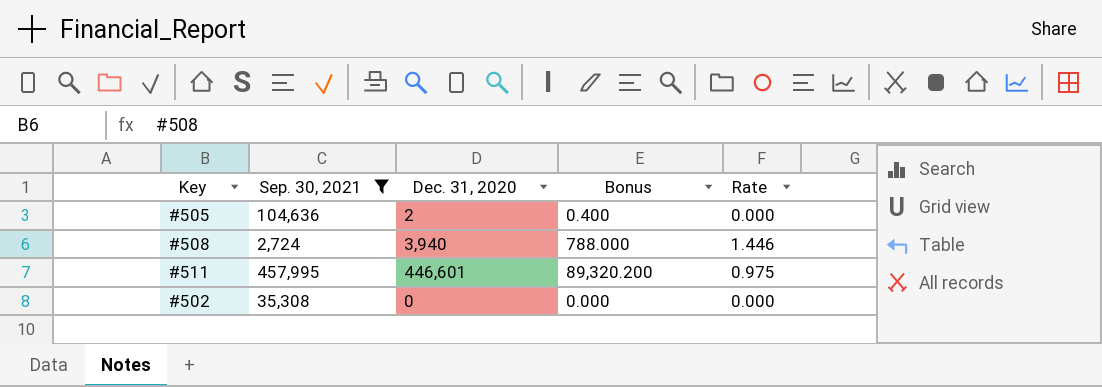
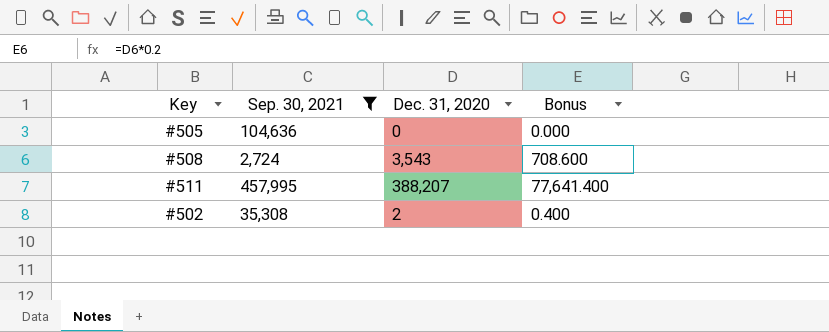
column Rate | formula: [Dec. 31, 2020] / [Sep. 30, 2021] -> none
#505 | Dec. 31, 2020: 2 -> 0
#505 | Bonus: 0.400 -> 0.000
#508 | Dec. 31, 2020: 3,940 -> 3,543
#508 | Bonus: 788.000 -> 708.600
#511 | Dec. 31, 2020: 446,601 -> 388,207
#511 | Bonus: 89,320.200 -> 77,641.400
#502 | Dec. 31, 2020: 0 -> 2
#502 | Bonus: 0.000 -> 0.400

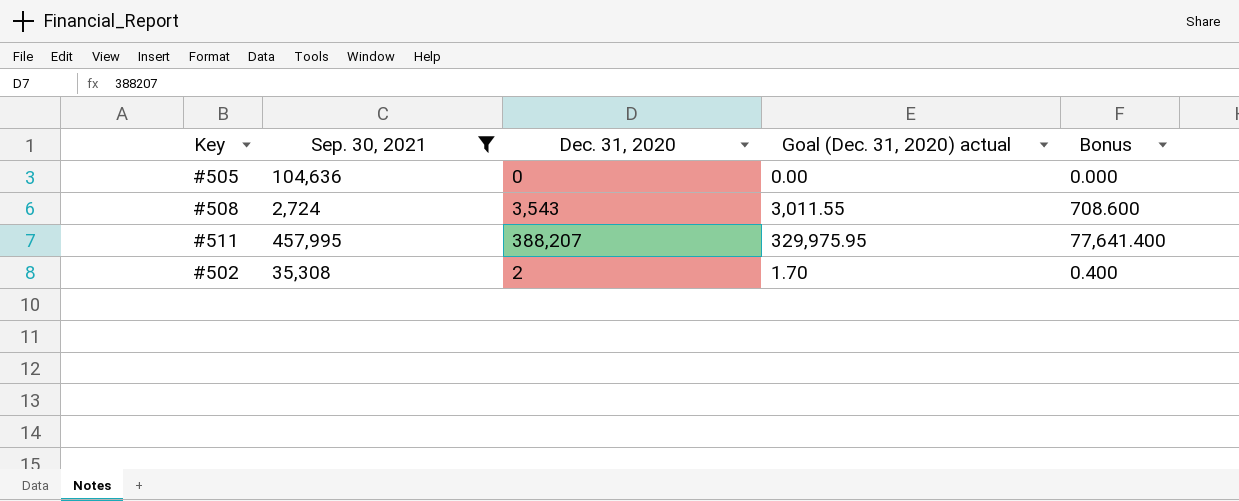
column Goal (Dec. 31, 2020) actual | formula: none -> [Dec. 31, 2020] * 0.85

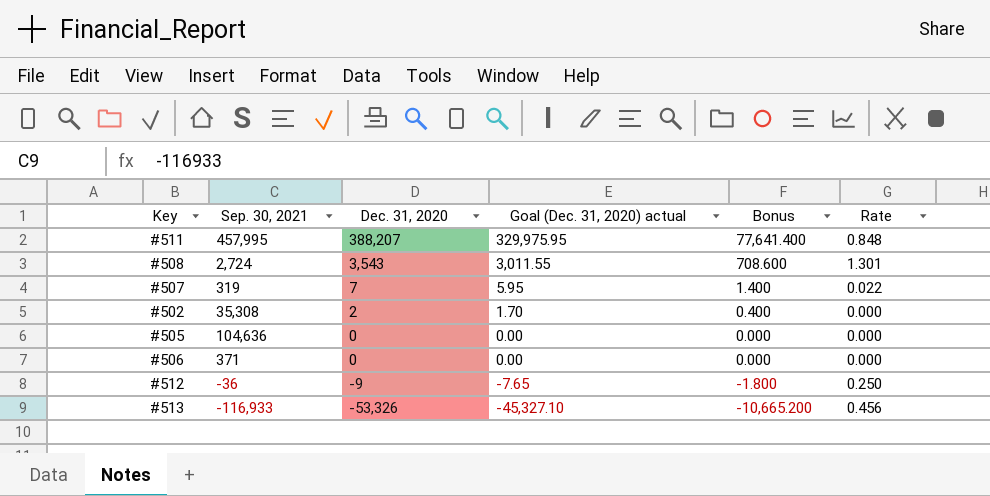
filter: Sep. 30, 2021 >= 2,724 -> none
row order: none -> Dec. 31, 2020 descending
column Rate | formula: none -> [Dec. 31, 2020] / [Sep. 30, 2021]

